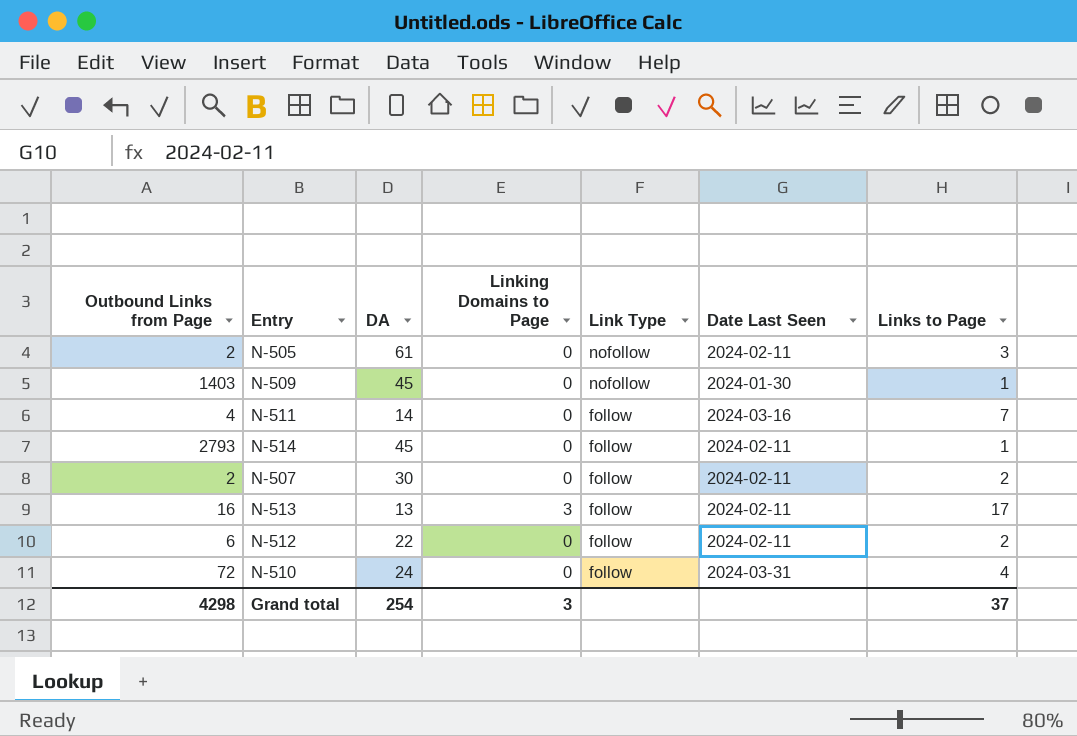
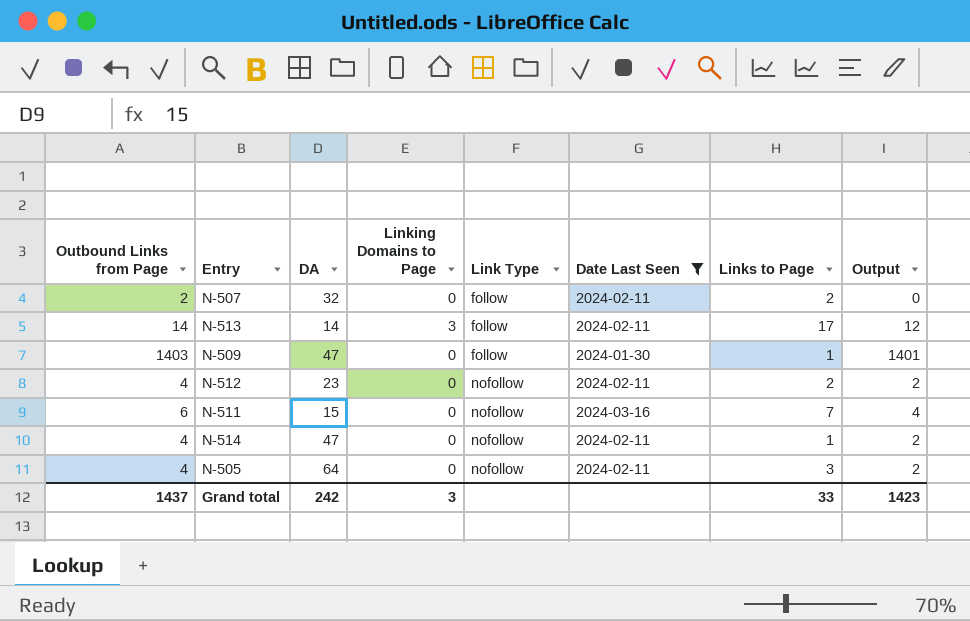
filter: none -> Date Last Seen != 2024-03-31
row order: Link Type descending -> Link Type ascending
column Output | formula: none -> [Outbound Links from Page] - 2
N-507 | DA: 30 -> 32
N-513 | Outbound Links from Page: 16 -> 14
N-513 | DA: 13 -> 14
N-509 | DA: 45 -> 47
N-509 | Link Type: nofollow -> follow
N-512 | Outbound Links from Page: 6 -> 4
N-512 | DA: 22 -> 23
N-512 | Link Type: follow -> nofollow
N-511 | Outbound Links from Page: 4 -> 6
N-511 | DA: 14 -> 15
N-511 | Link Type: follow -> nofollow
N-514 | Outbound Links from Page: 2793 -> 4
N-514 | DA: 45 -> 47
N-514 | Link Type: follow -> nofollow
N-505 | Outbound Links from Page: 2 -> 4
N-505 | DA: 61 -> 64
Grand total | Outbound Links from Page: 4298 -> 1437
Grand total | DA: 254 -> 242
Grand total | Links to Page: 37 -> 33

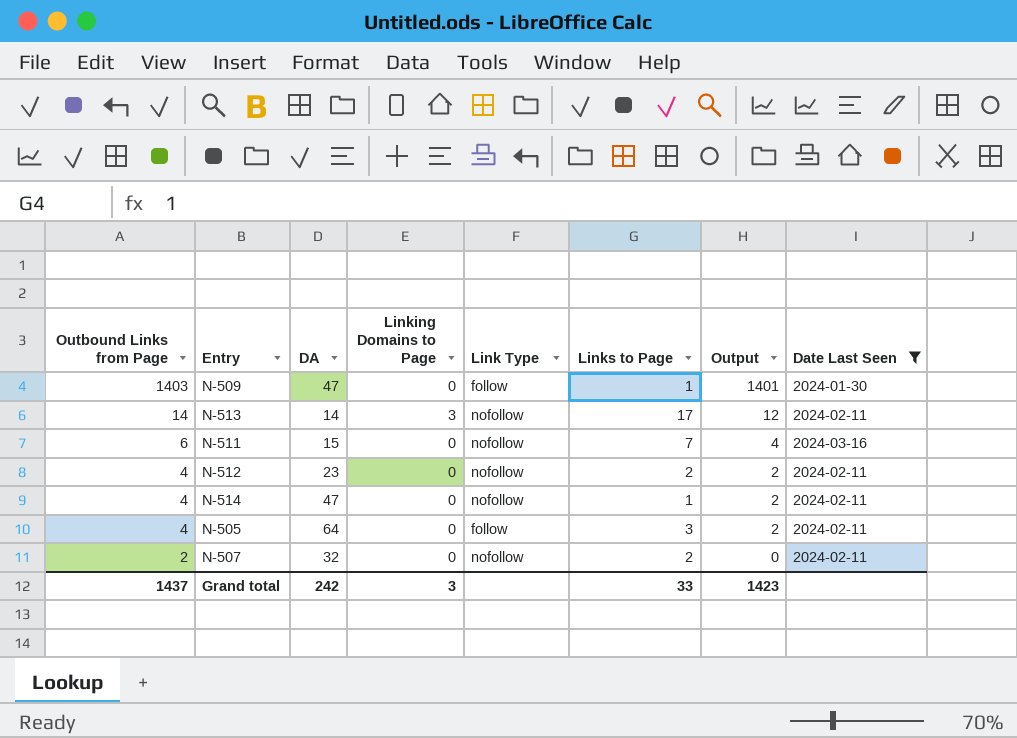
row order: Link Type ascending -> Outbound Links from Page descending
column Date Last Seen | position: 6 -> 8
N-513 | Link Type: follow -> nofollow
N-505 | Link Type: nofollow -> follow
N-507 | Link Type: follow -> nofollow

